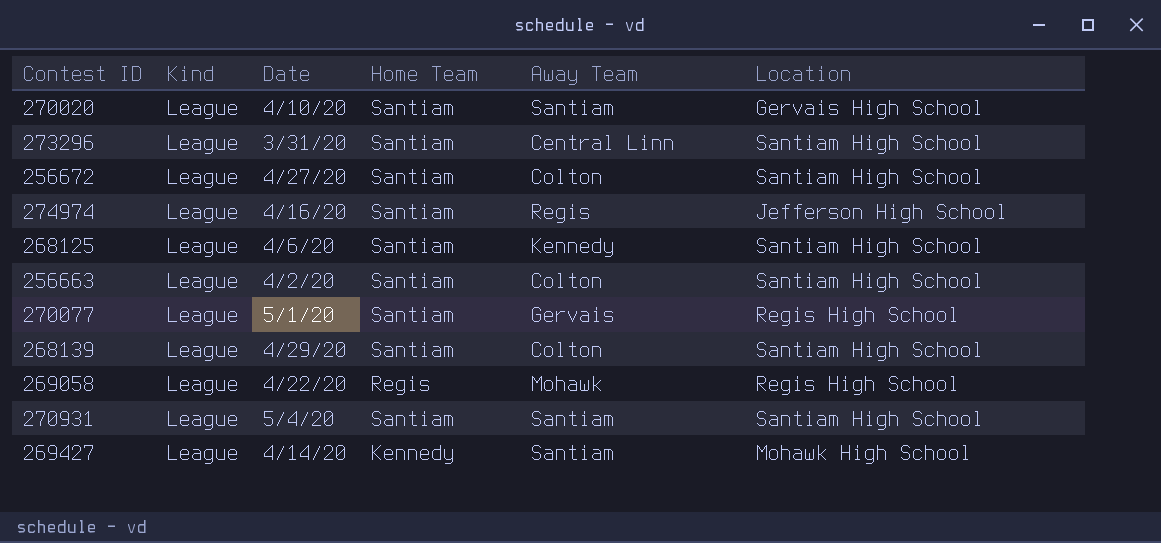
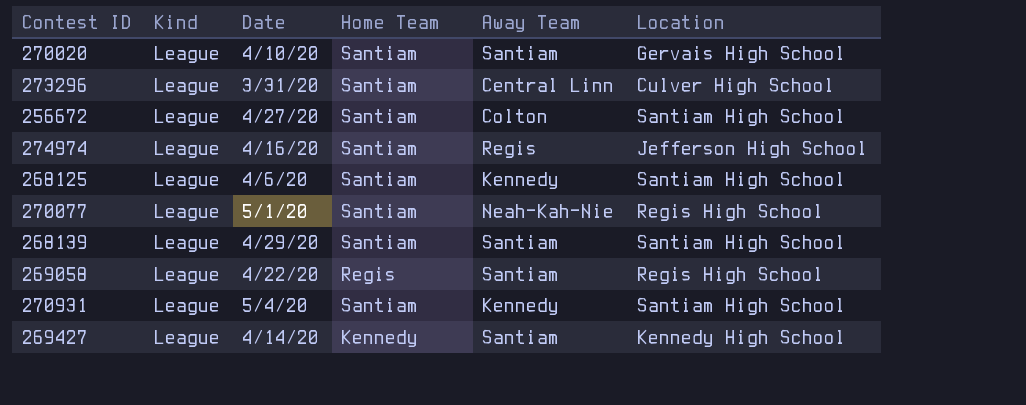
row 256663: League | 4/2/20 | Santiam | Colton | Santiam High School -> none
273296 | Location: Santiam High School -> Culver High School
270077 | Away Team: Gervais -> Neah-Kah-Nie
268139 | Away Team: Colton -> Santiam
269058 | Away Team: Mohawk -> Santiam
270931 | Away Team: Santiam -> Kennedy
269427 | Location: Mohawk High School -> Kennedy High School

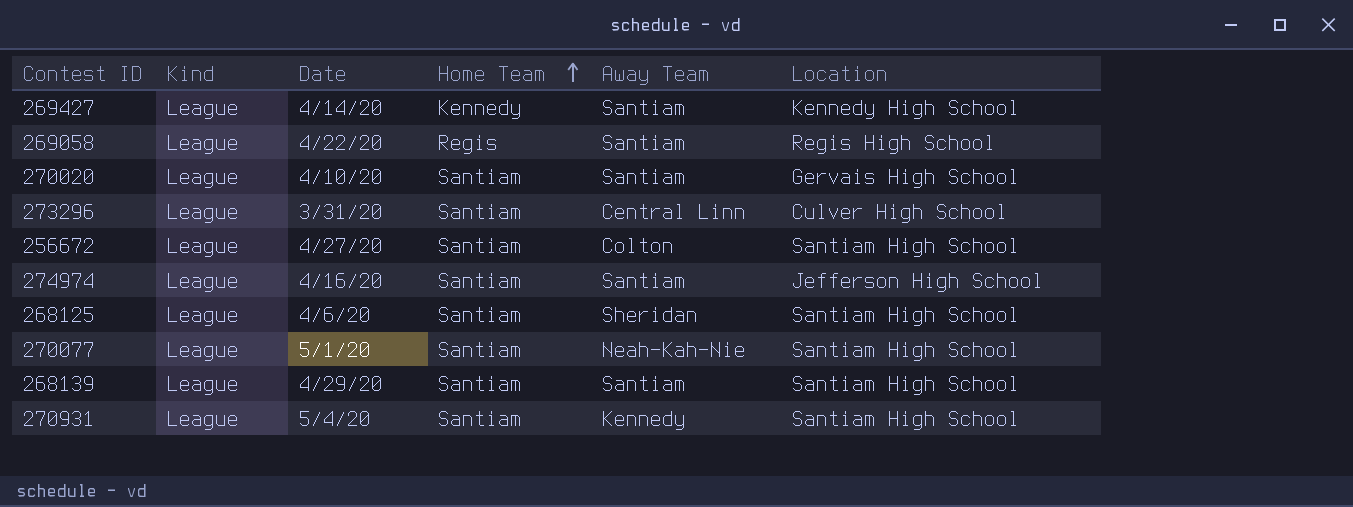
row order: none -> Home Team ascending
274974 | Away Team: Regis -> Santiam
268125 | Away Team: Kennedy -> Sheridan
270077 | Location: Regis High School -> Santiam High School

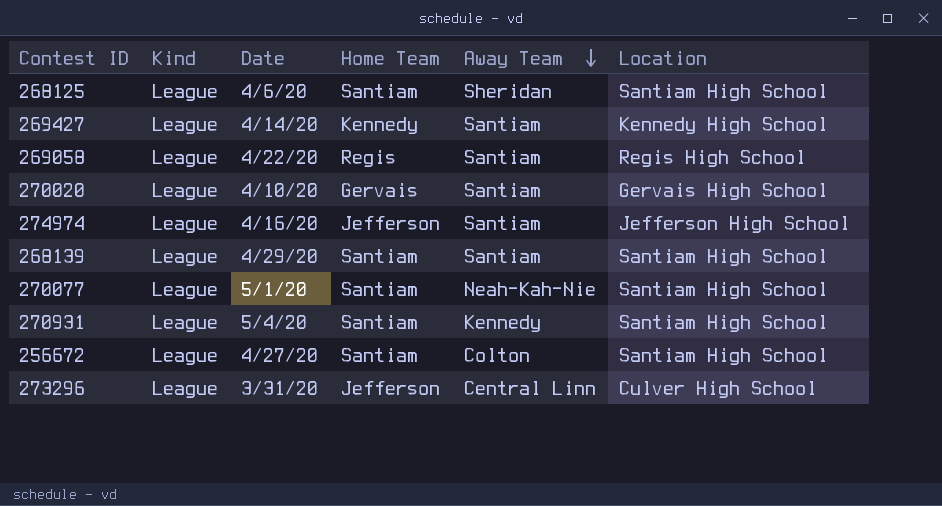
row order: Home Team ascending -> Away Team descending
270020 | Home Team: Santiam -> Gervais
274974 | Home Team: Santiam -> Jefferson
273296 | Home Team: Santiam -> Jefferson

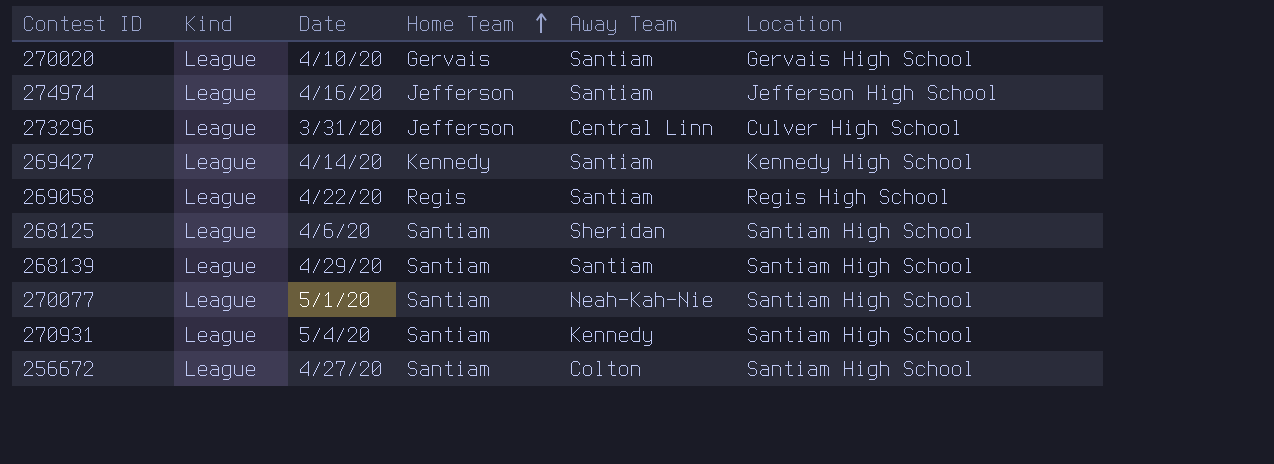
row order: Away Team descending -> Home Team ascending

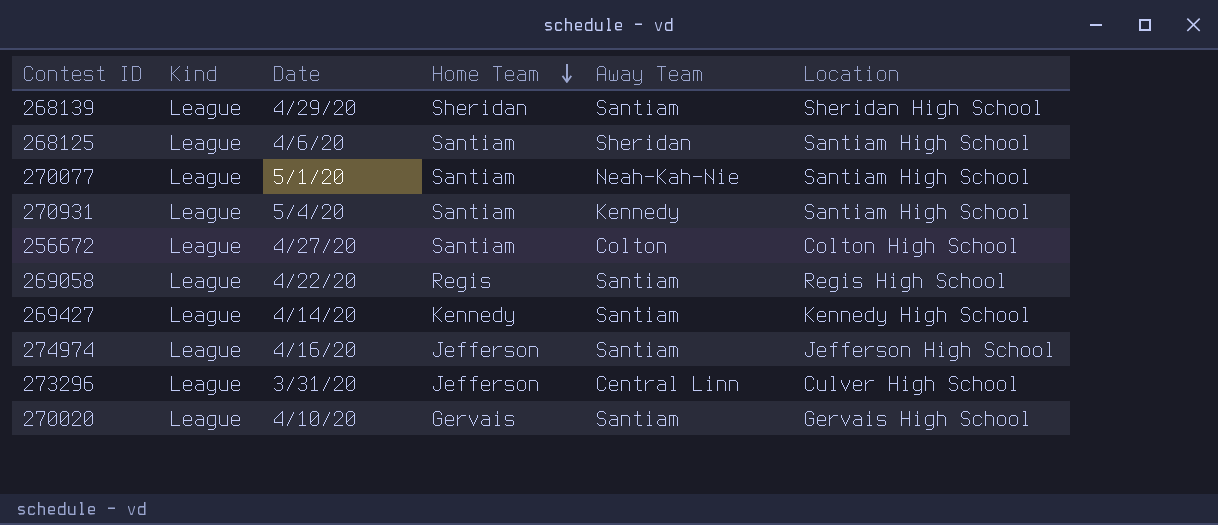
row order: Home Team ascending -> Home Team descending
268139 | Home Team: Santiam -> Sheridan
268139 | Location: Santiam High School -> Sheridan High School
256672 | Location: Santiam High School -> Colton High School

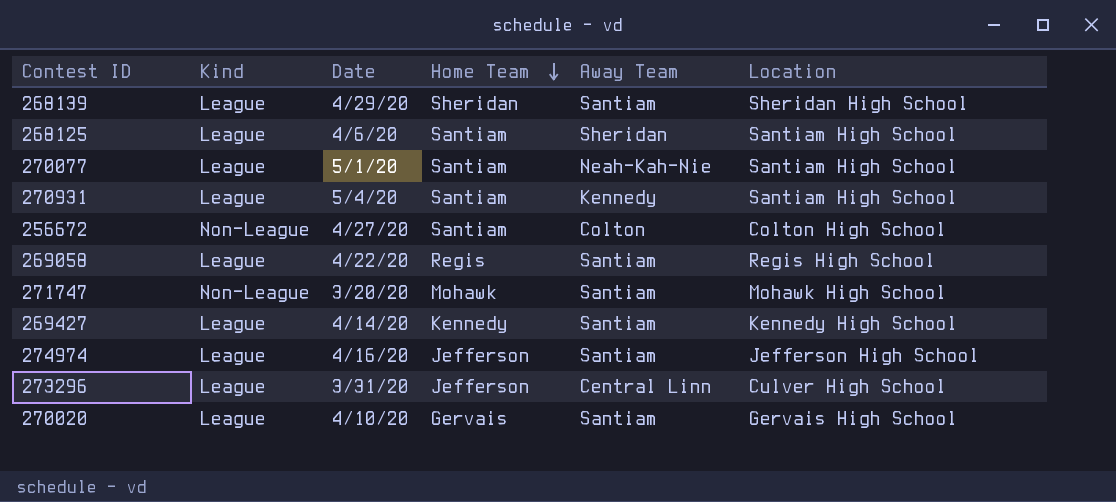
256672 | Kind: League -> Non-League
row 271747: none -> Non-League | 3/20/20 | Mohawk | Santiam | Mohawk High School

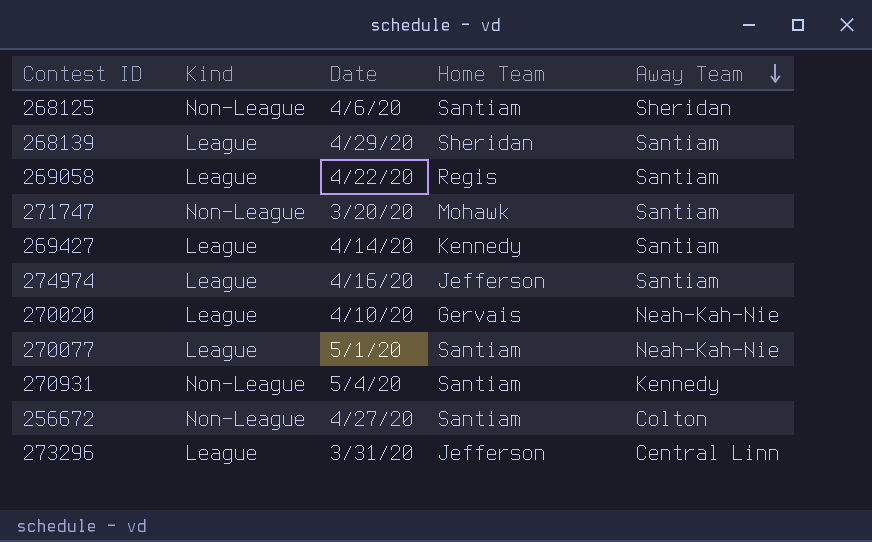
row order: Home Team descending -> Away Team descending
column Location | position: 6 -> none
268125 | Kind: League -> Non-League
270020 | Away Team: Santiam -> Neah-Kah-Nie
270931 | Kind: League -> Non-League

